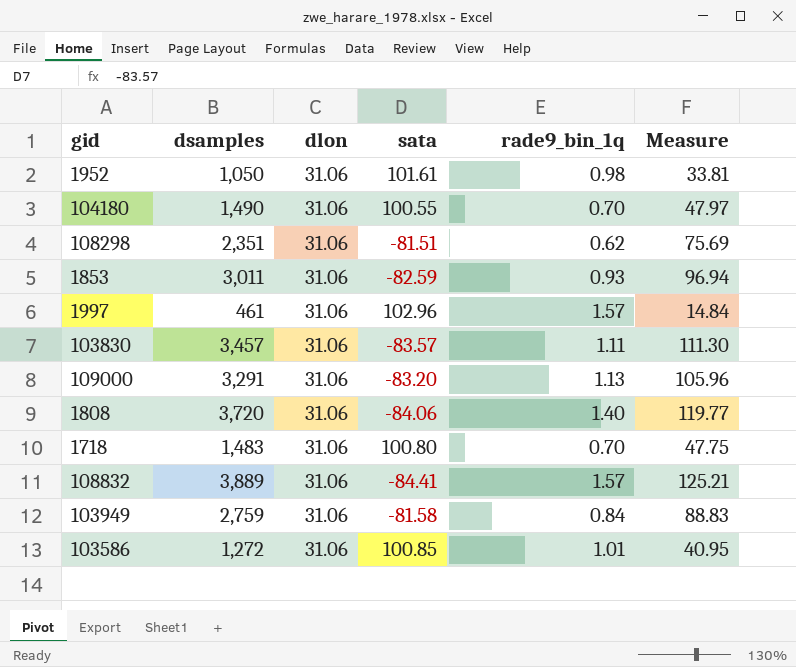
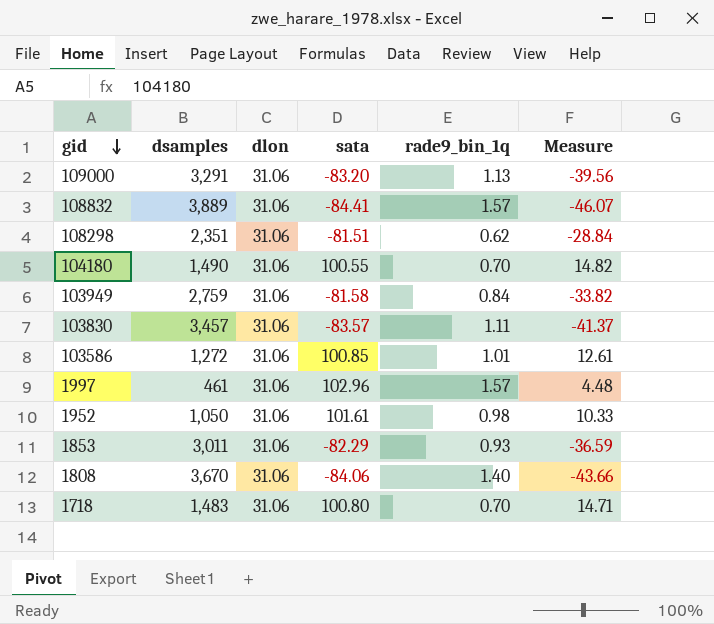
row order: none -> gid descending
column Measure | formula: [dsamples] / [dlon] -> [dsamples] / [sata]
1853 | sata: -82.59 -> -82.29
1808 | dsamples: 3,720 -> 3,670

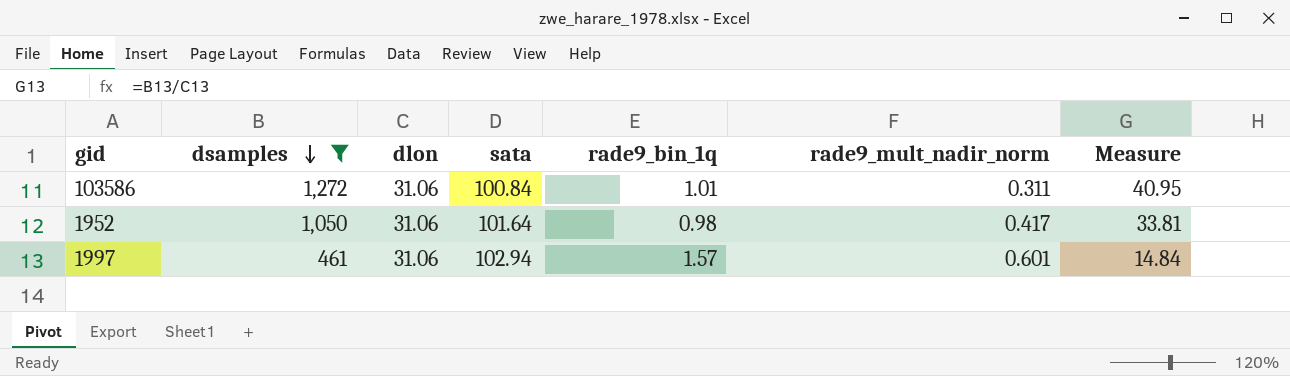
filter: none -> dsamples <= 1,272
row order: gid descending -> dsamples descending
column rade9_mult_nadir_norm | position: none -> 6
column Measure | formula: [dsamples] / [sata] -> [dsamples] / [dlon]
103586 | sata: 100.85 -> 100.84
1952 | sata: 101.61 -> 101.64
1997 | sata: 102.96 -> 102.94

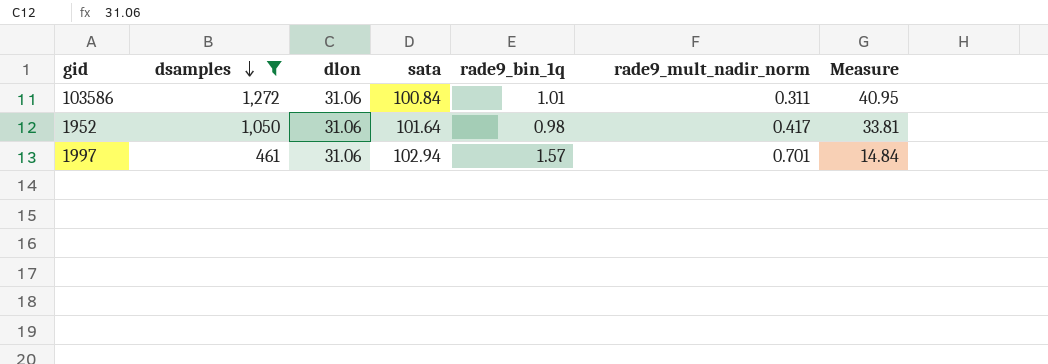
1997 | rade9_mult_nadir_norm: 0.601 -> 0.701

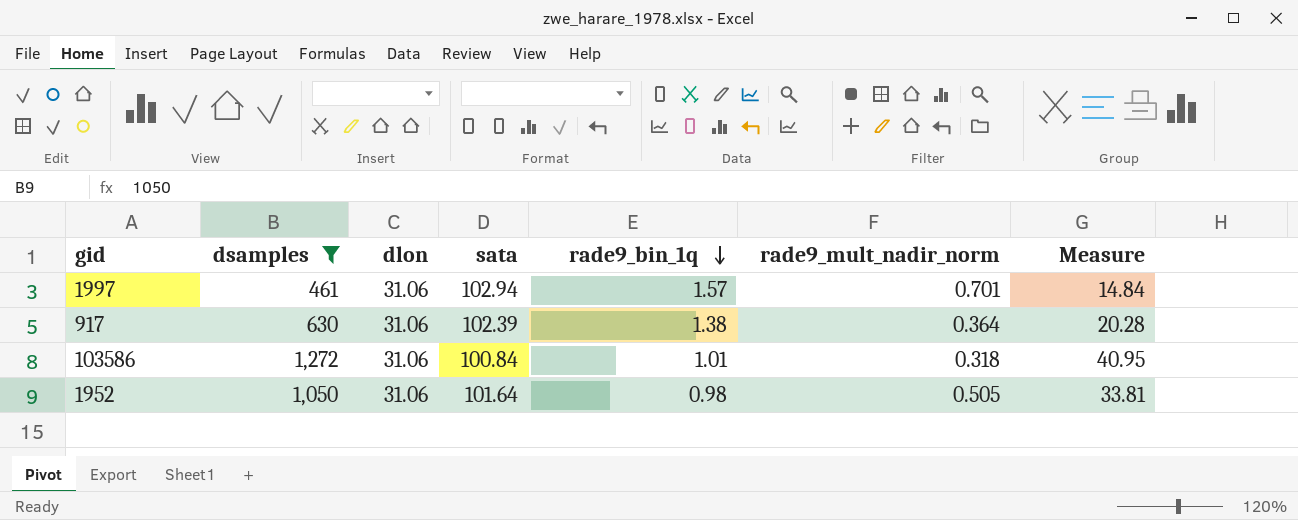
row order: dsamples descending -> rade9_bin_1q descending
row 917: none -> 630 | 31.06 | 102.39 | 1.38 | 0.364 | 20.28
103586 | rade9_mult_nadir_norm: 0.311 -> 0.318
1952 | rade9_mult_nadir_norm: 0.417 -> 0.505

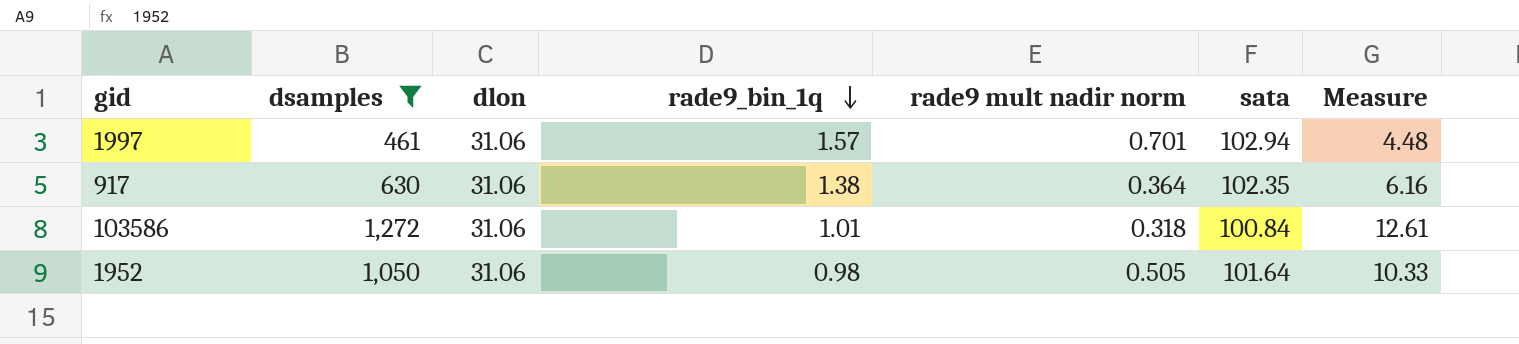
column name: rade9_mult_nadir_norm -> rade9 mult nadir norm
column sata | position: 4 -> 6
column Measure | formula: [dsamples] / [dlon] -> [dsamples] / [sata]
917 | sata: 102.39 -> 102.35

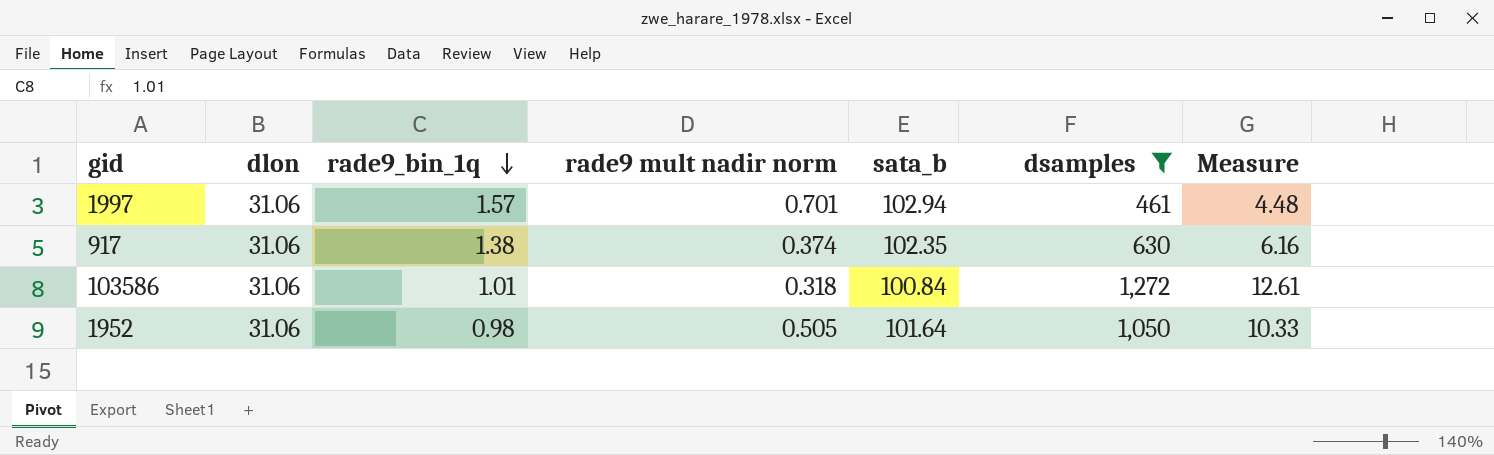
column name: sata -> sata_b
column dsamples | position: 2 -> 6
917 | rade9 mult nadir norm: 0.364 -> 0.374

